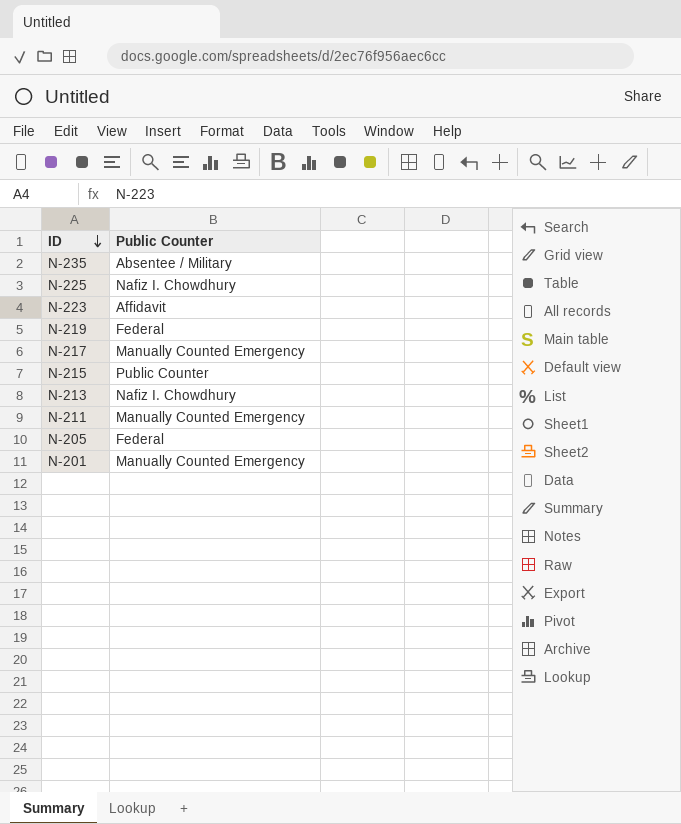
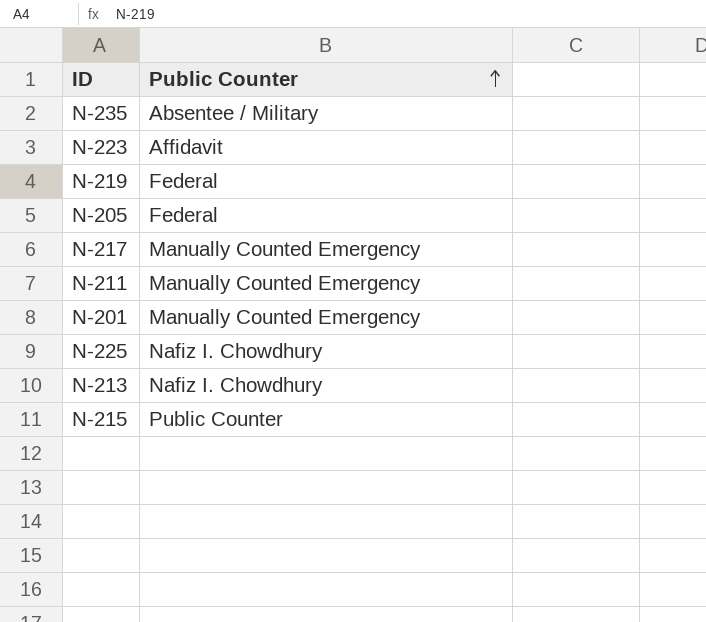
row order: ID descending -> Public Counter ascending

